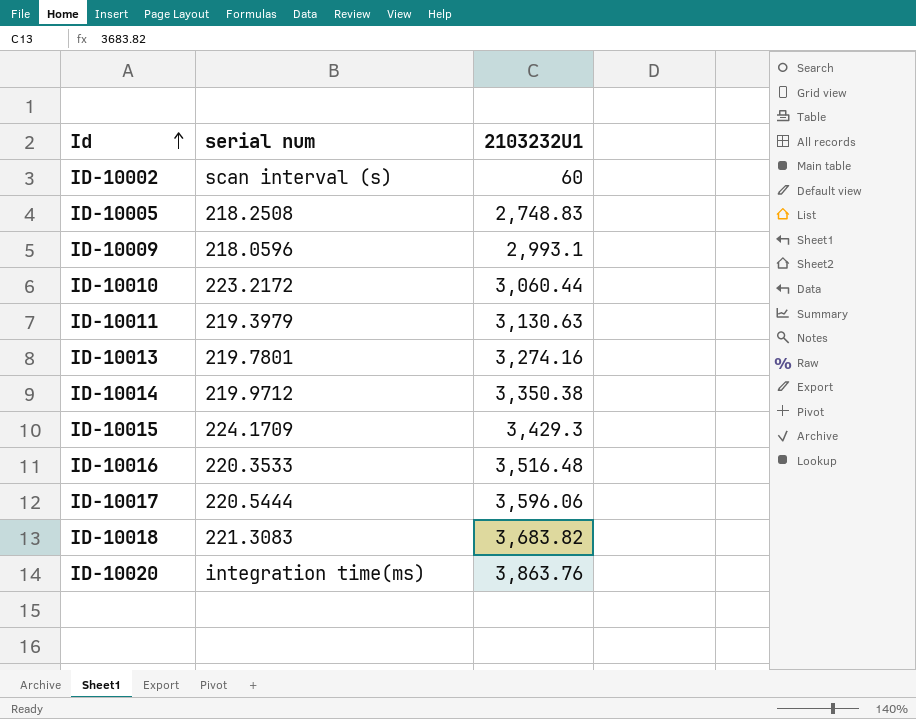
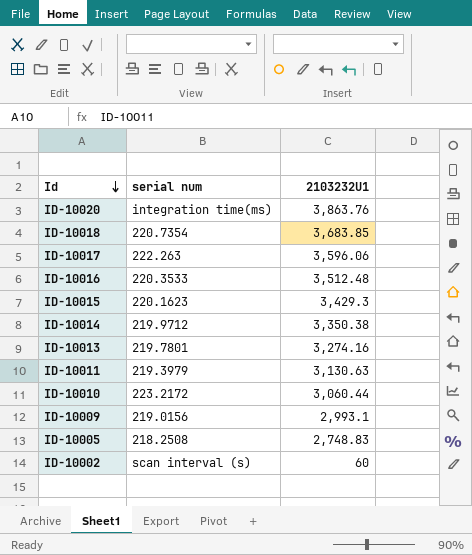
row order: Id ascending -> Id descending
ID-10018 | serial num: 221.3083 -> 220.7354
ID-10018 | 2103232U1: 3,683.82 -> 3,683.85
ID-10017 | serial num: 220.5444 -> 222.263
ID-10016 | 2103232U1: 3,516.48 -> 3,512.48
ID-10015 | serial num: 224.1709 -> 220.1623
ID-10009 | serial num: 218.0596 -> 219.0156

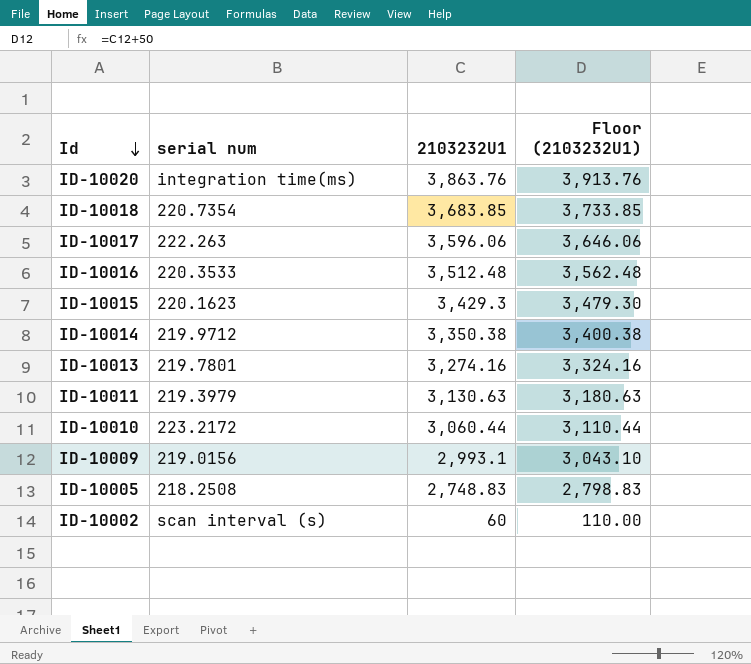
column Floor (2103232U1) | formula: none -> [2103232U1] + 50

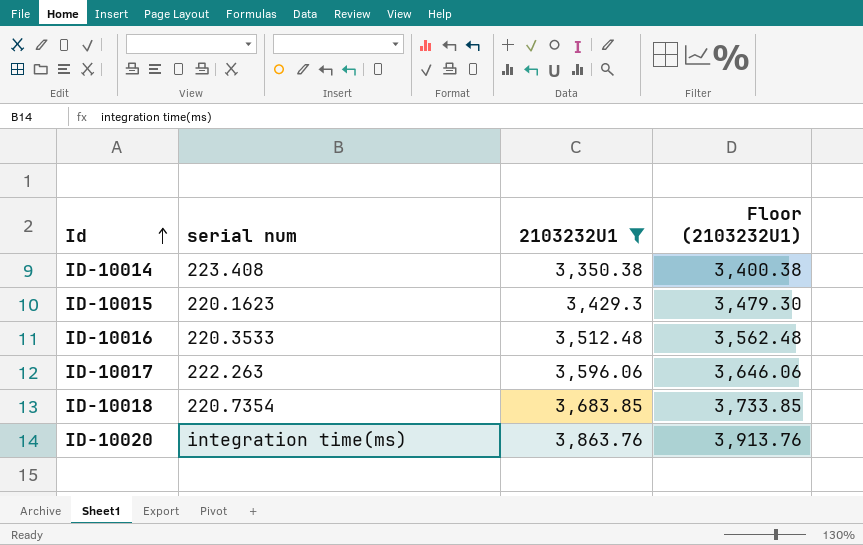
filter: none -> 2103232U1 >= 3,350.38
row order: Id descending -> Id ascending
ID-10014 | serial num: 219.9712 -> 223.408

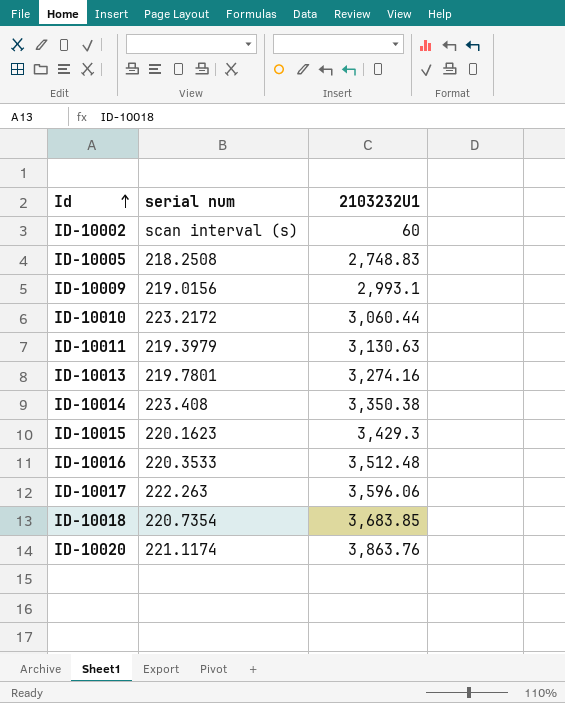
filter: 2103232U1 >= 3,350.38 -> none
column Floor (2103232U1) | formula: [2103232U1] + 50 -> none
ID-10020 | serial num: integration time(ms) -> 221.1174

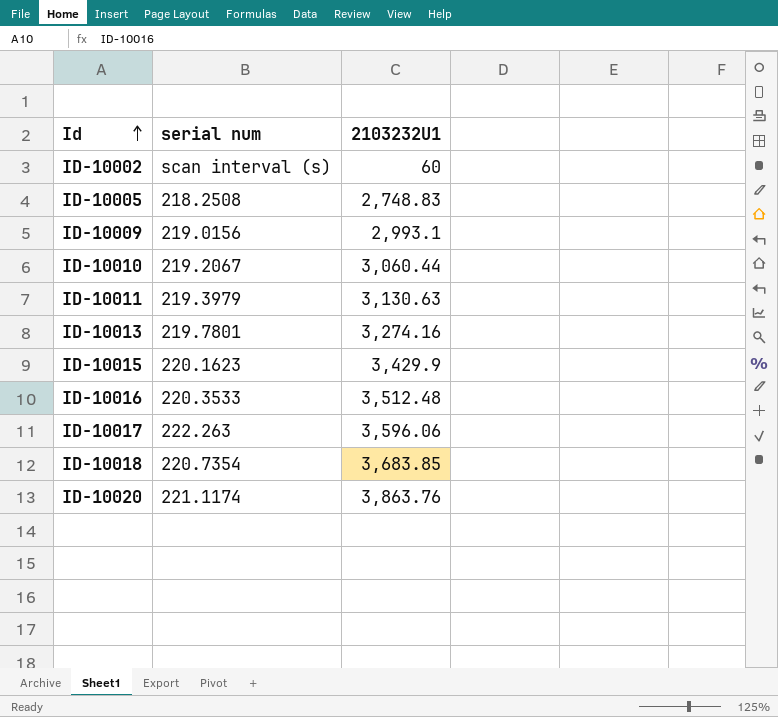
row ID-10014: 223.408 | 3,350.38 -> none
ID-10010 | serial num: 223.2172 -> 219.2067
ID-10015 | 2103232U1: 3,429.3 -> 3,429.9

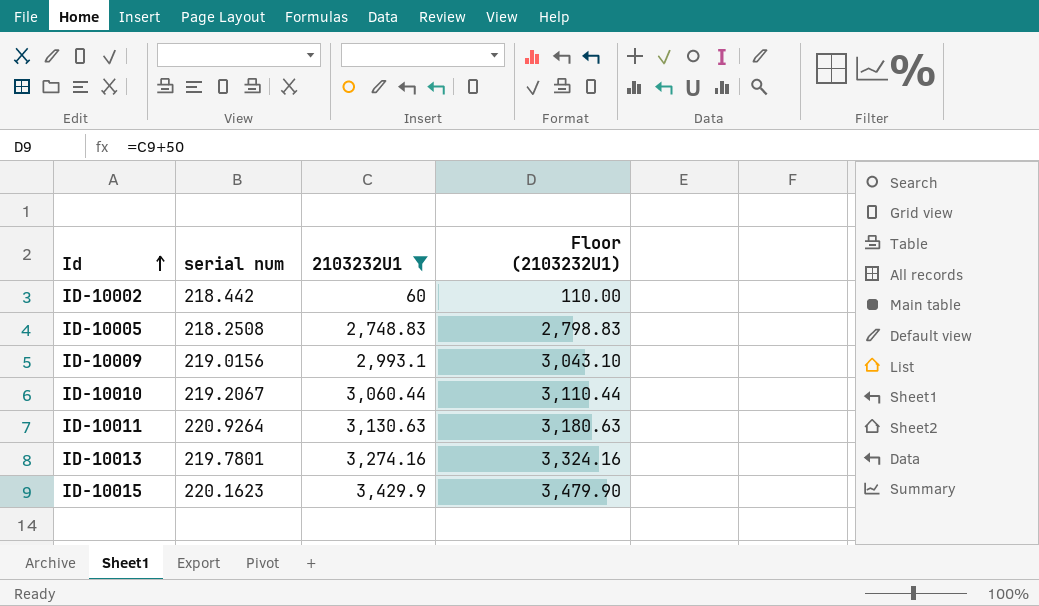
filter: none -> 2103232U1 <= 3,429.9
column Floor (2103232U1) | formula: none -> [2103232U1] + 50
ID-10002 | serial num: scan interval (s) -> 218.442
ID-10011 | serial num: 219.3979 -> 220.9264

